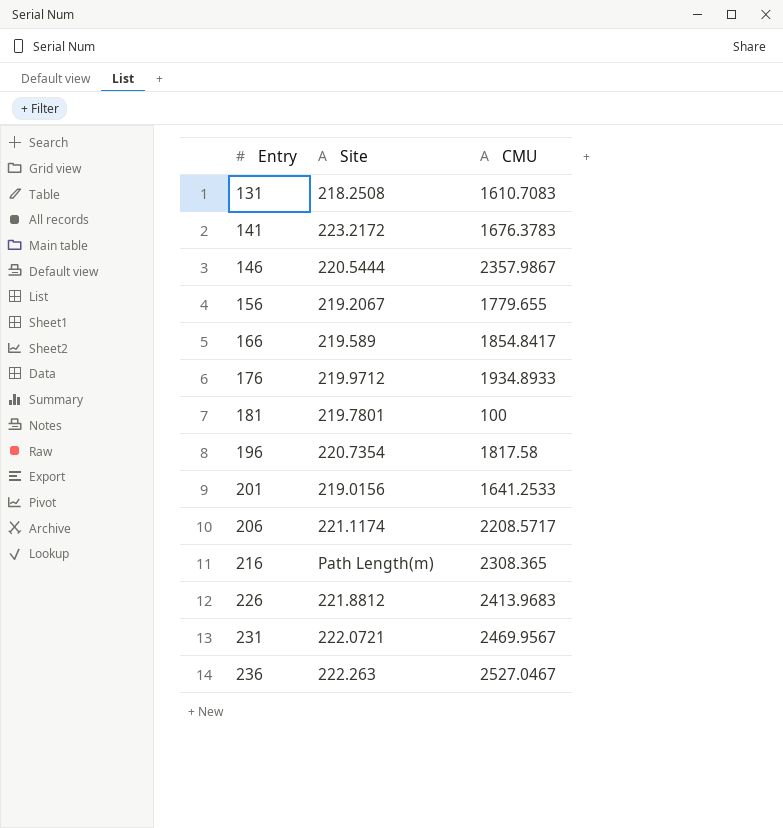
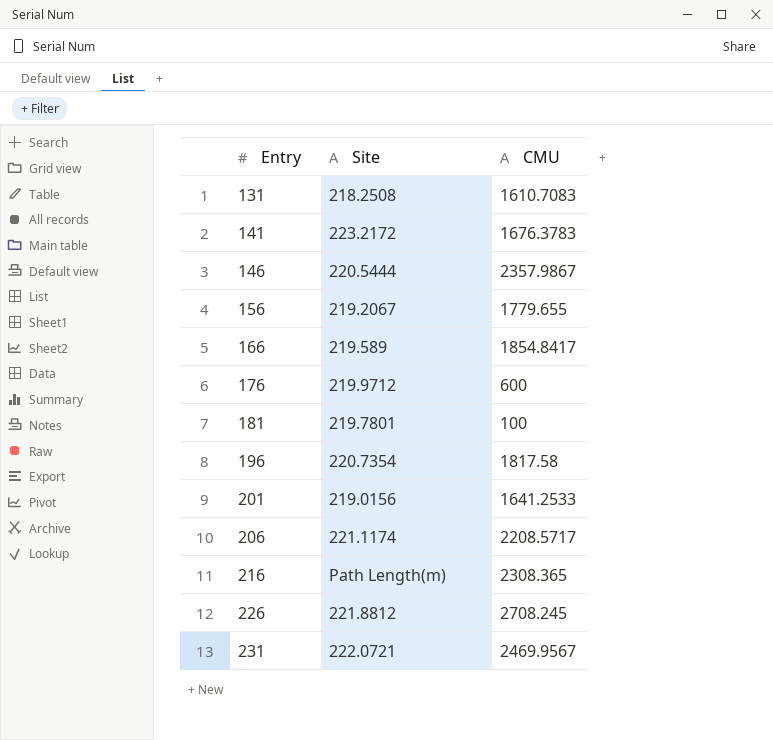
row 236: 222.263 | 2527.0467 -> none
176 | CMU: 1934.8933 -> 600
226 | CMU: 2413.9683 -> 2708.245

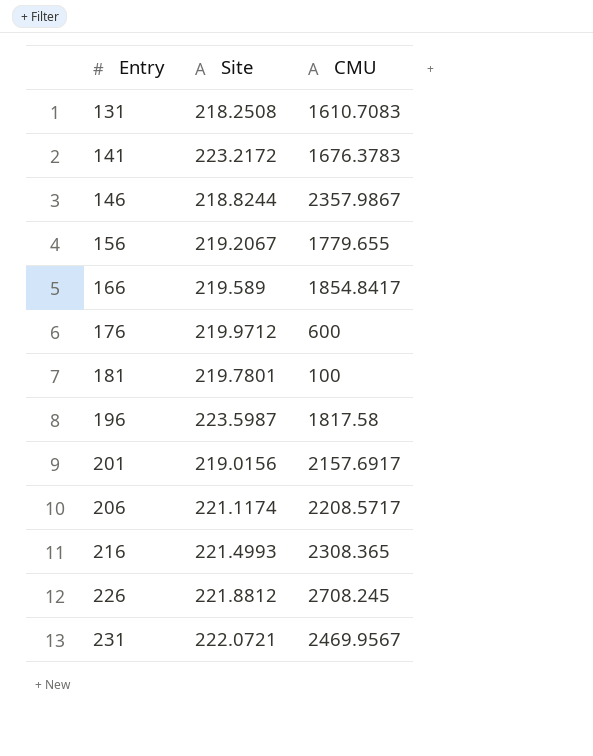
146 | Site: 220.5444 -> 218.8244
196 | Site: 220.7354 -> 223.5987
201 | CMU: 1641.2533 -> 2157.6917
216 | Site: Path Length(m) -> 221.4993

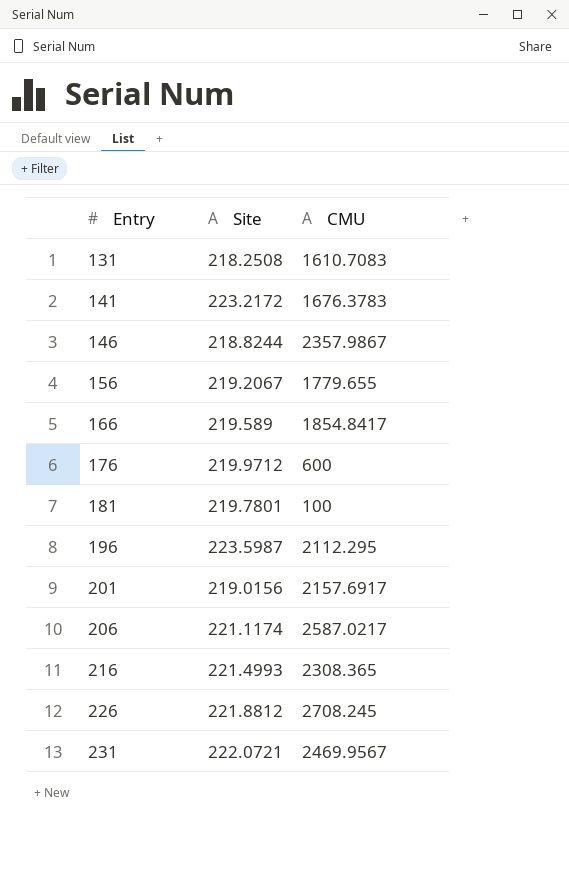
196 | CMU: 1817.58 -> 2112.295
206 | CMU: 2208.5717 -> 2587.0217

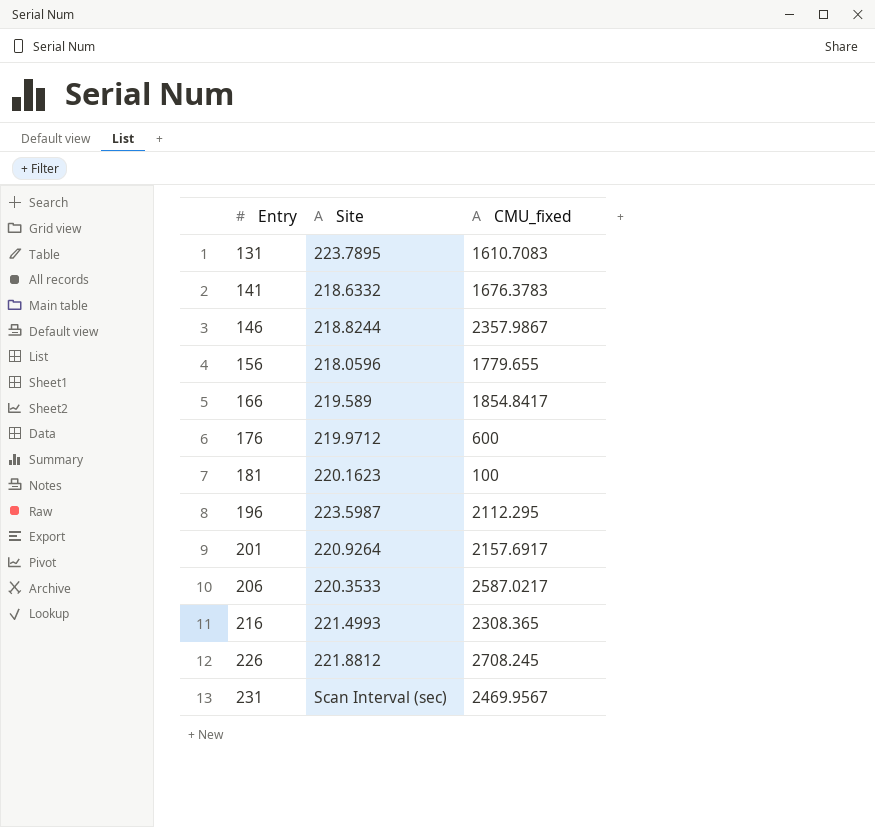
column name: CMU -> CMU_fixed
131 | Site: 218.2508 -> 223.7895
141 | Site: 223.2172 -> 218.6332
156 | Site: 219.2067 -> 218.0596
181 | Site: 219.7801 -> 220.1623
201 | Site: 219.0156 -> 220.9264
206 | Site: 221.1174 -> 220.3533
231 | Site: 222.0721 -> Scan Interval (sec)

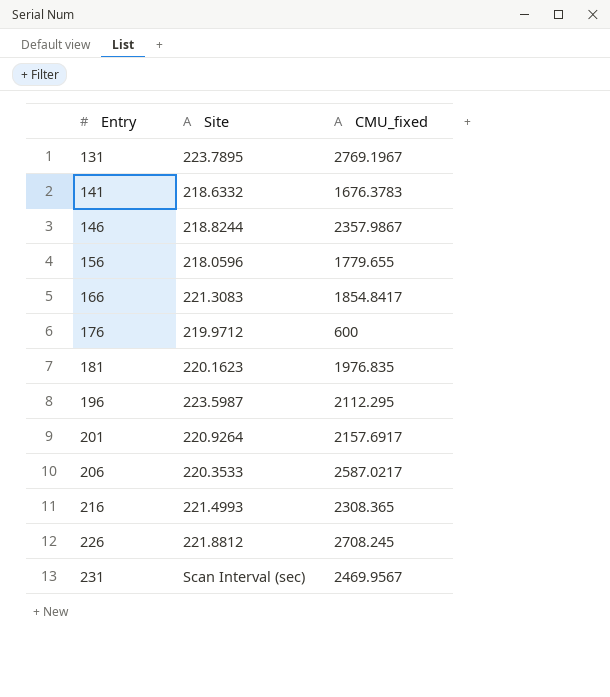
131 | CMU_fixed: 1610.7083 -> 2769.1967
166 | Site: 219.589 -> 221.3083
181 | CMU_fixed: 100 -> 1976.835

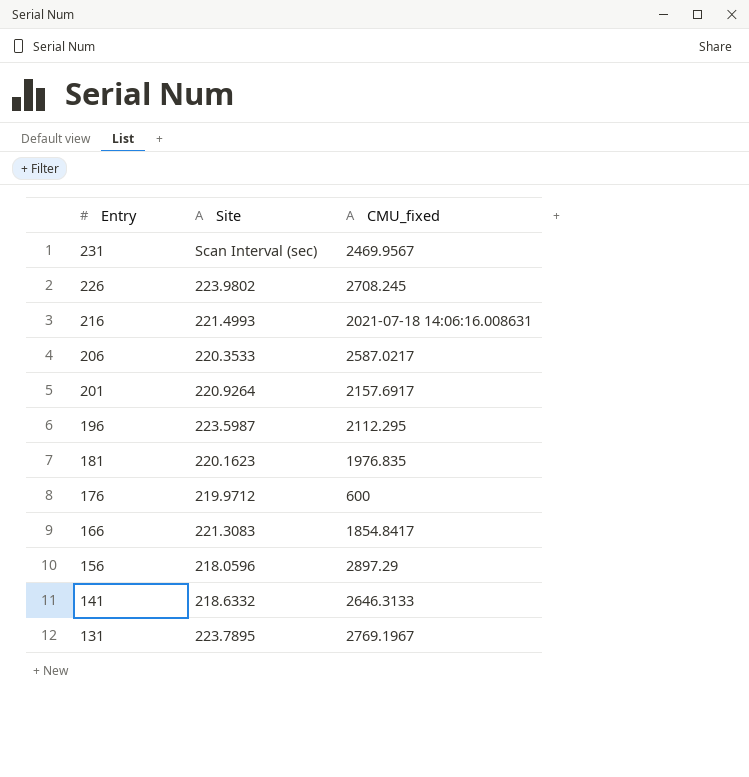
row order: Entry ascending -> Entry descending
row 146: 218.8244 | 2357.9867 -> none
226 | Site: 221.8812 -> 223.9802
216 | CMU_fixed: 2308.365 -> 2021-07-18 14:06:16.008631
156 | CMU_fixed: 1779.655 -> 2897.29
141 | CMU_fixed: 1676.3783 -> 2646.3133

